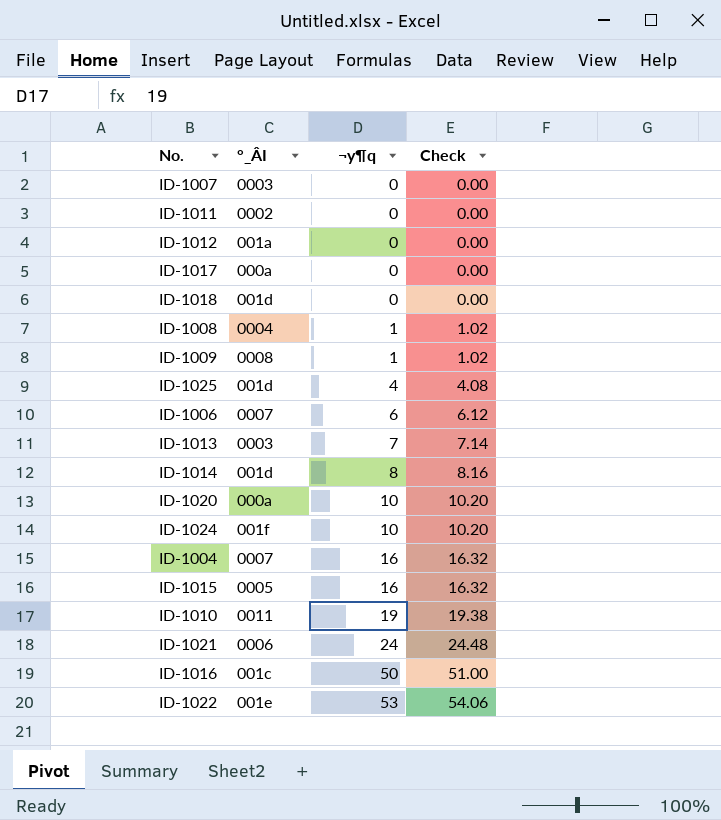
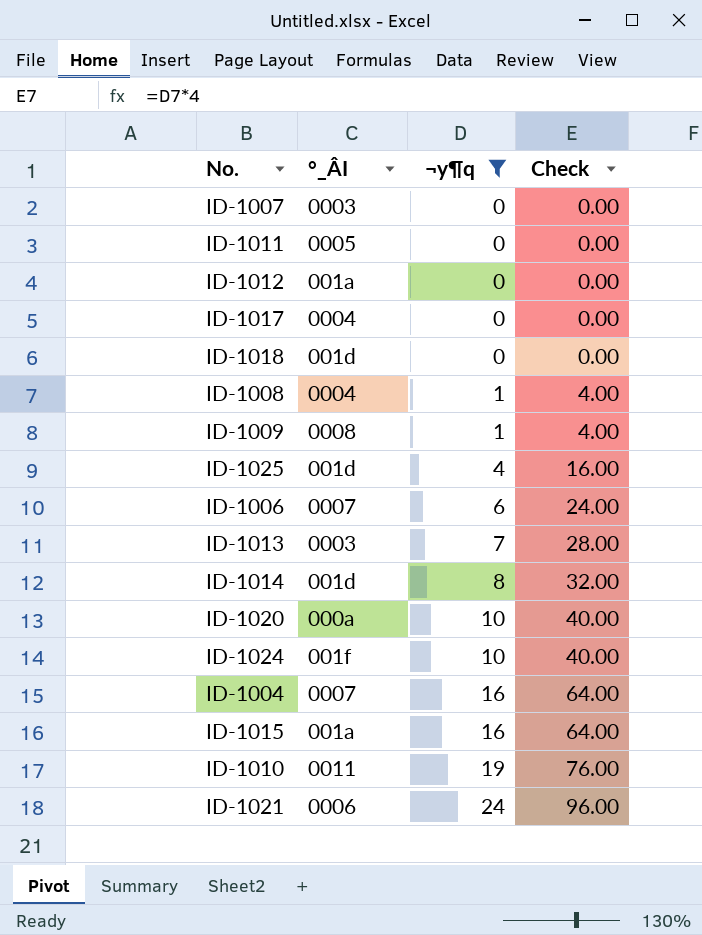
filter: none -> ¬y¶q <= 24
column Check | formula: [¬y¶q] * 1.02 -> [¬y¶q] * 4
ID-1011 | °_ÂI: 0002 -> 0005
ID-1017 | °_ÂI: 000a -> 0004
ID-1015 | °_ÂI: 0005 -> 001a

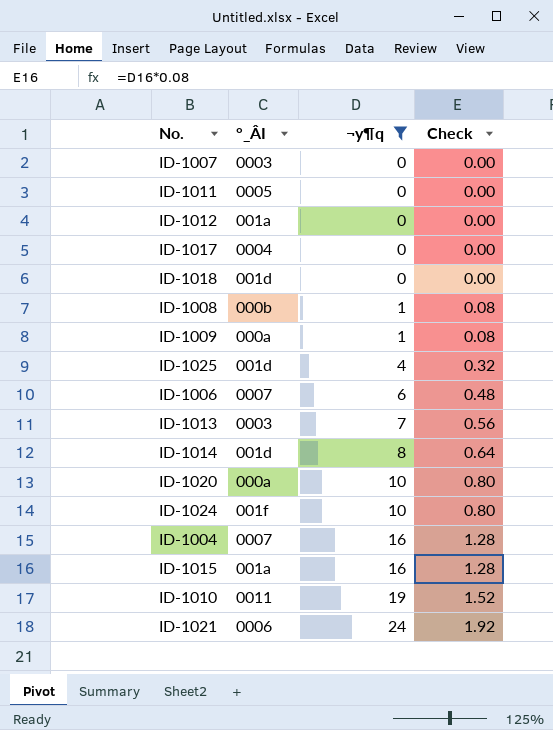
column Check | formula: [¬y¶q] * 4 -> [¬y¶q] * 0.08
ID-1008 | °_ÂI: 0004 -> 000b
ID-1009 | °_ÂI: 0008 -> 000a

